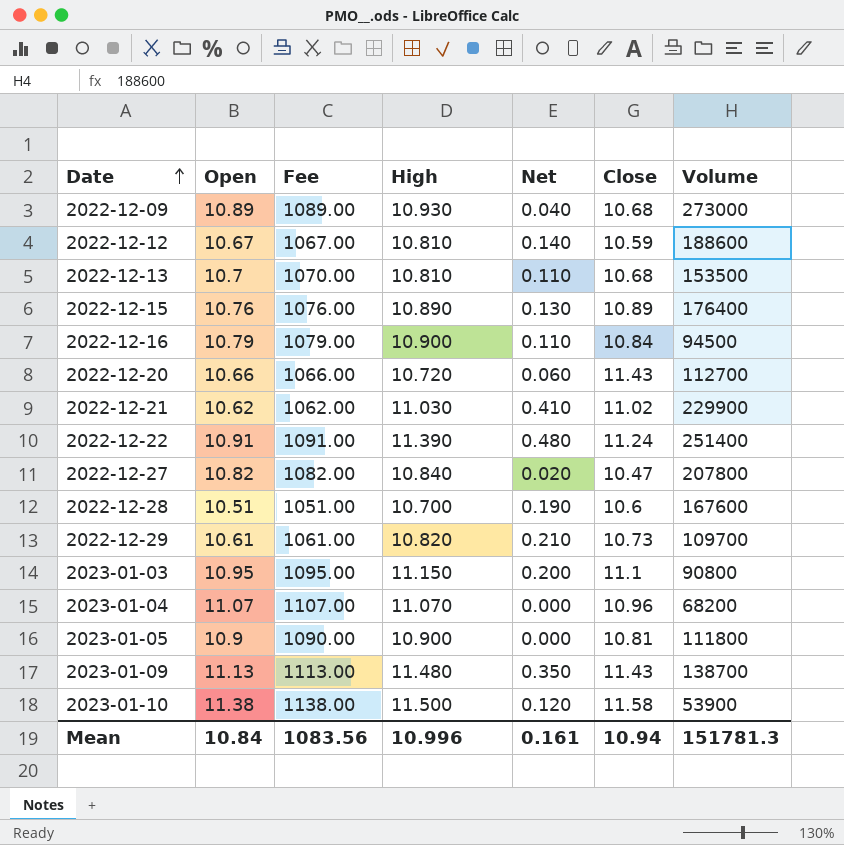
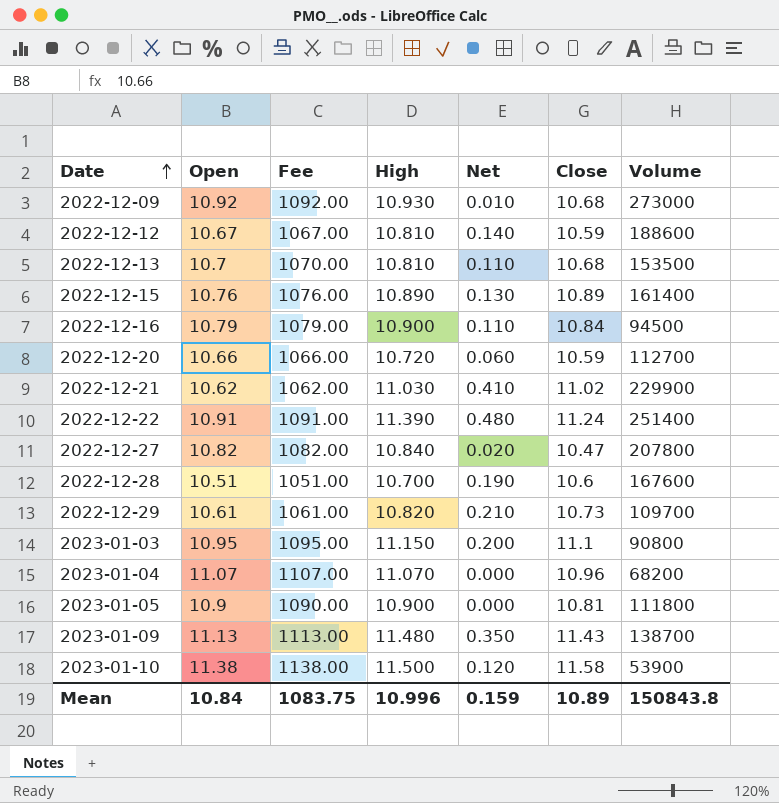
2022-12-09 | Open: 10.89 -> 10.92
2022-12-09 | Fee: 1089.00 -> 1092.00
2022-12-09 | Net: 0.040 -> 0.010
2022-12-15 | Volume: 176400 -> 161400
2022-12-20 | Close: 11.43 -> 10.59
Mean | Fee: 1083.56 -> 1083.75
Mean | Net: 0.161 -> 0.159
Mean | Close: 10.94 -> 10.89
Mean | Volume: 151781.3 -> 150843.8

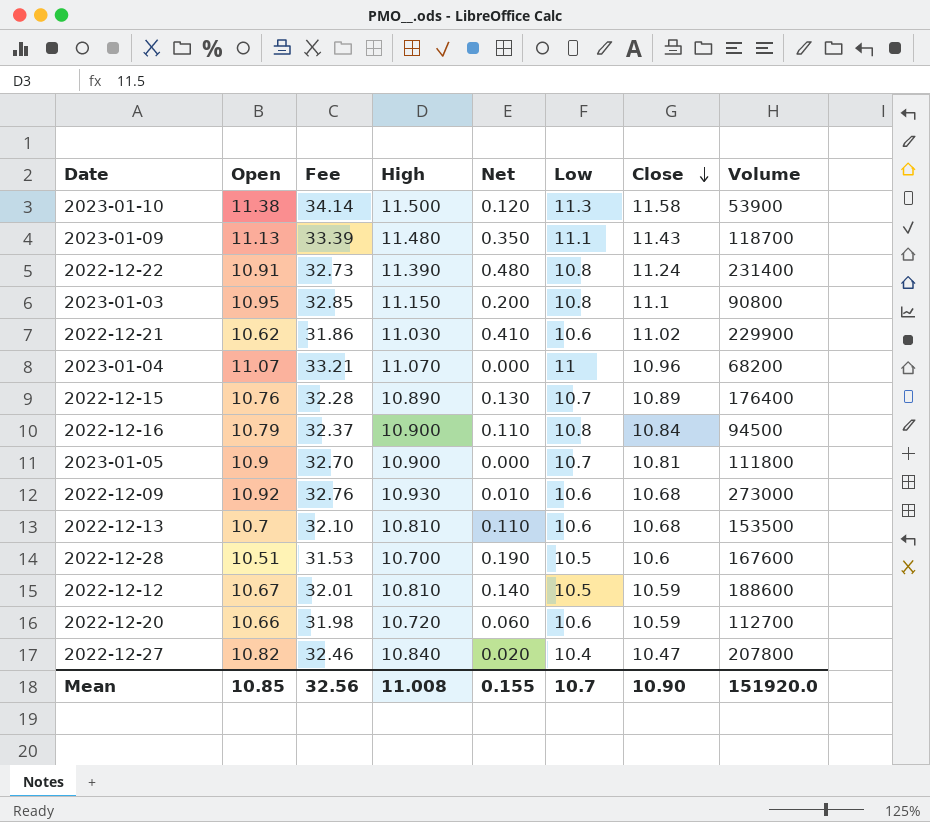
row order: Date ascending -> Close descending
column Fee | formula: [Open] * 100 -> [Open] * 3
column Low | position: none -> 6
row 2022-12-29: 10.61 | 1061.00 | 10.820 | 0.210 | 10.73 | 109700 -> none
2023-01-09 | Volume: 138700 -> 118700
2022-12-22 | Volume: 251400 -> 231400
2022-12-15 | Volume: 161400 -> 176400
Mean | Open: 10.84 -> 10.85
Mean | Fee: 1083.75 -> 32.56
Mean | High: 10.996 -> 11.008
Mean | Net: 0.159 -> 0.155
Mean | Close: 10.89 -> 10.90
Mean | Volume: 150843.8 -> 151920.0

